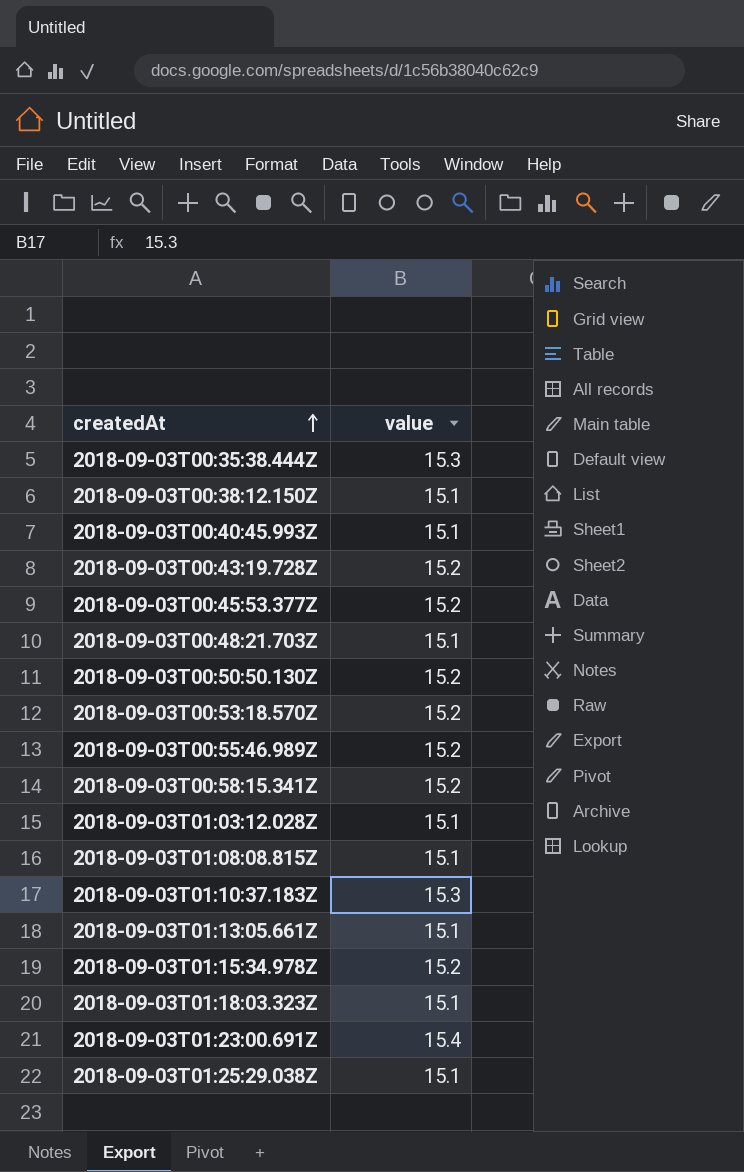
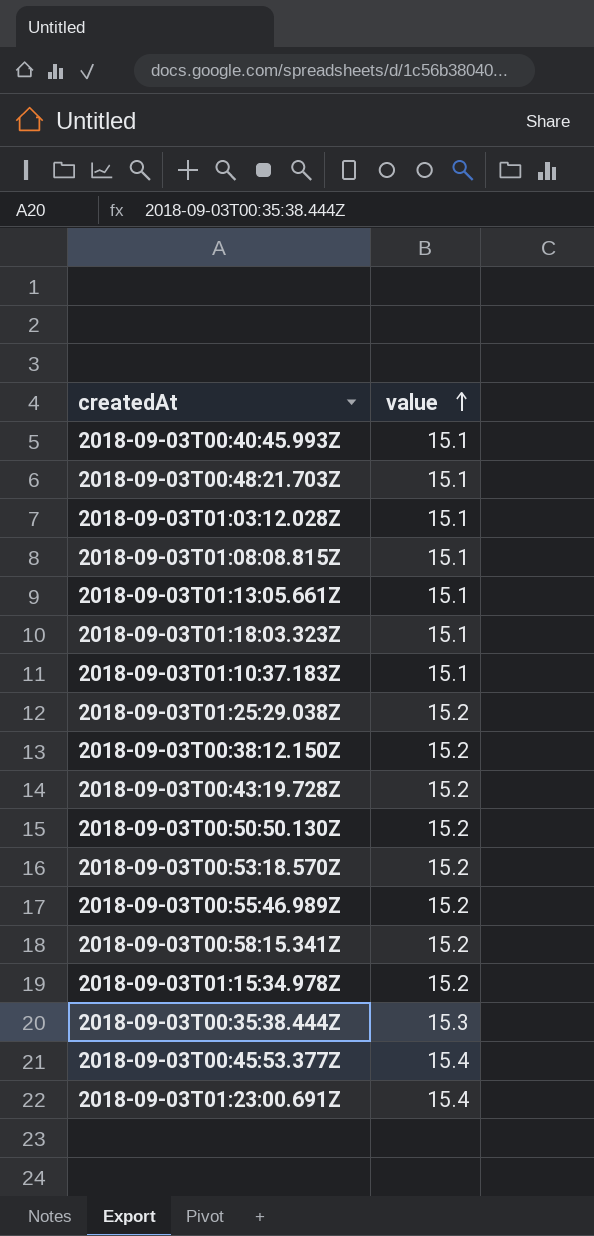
row order: createdAt ascending -> value ascending
2018-09-03T01:10:37.183Z | value: 15.3 -> 15.1
2018-09-03T01:25:29.038Z | value: 15.1 -> 15.2
2018-09-03T00:38:12.150Z | value: 15.1 -> 15.2
2018-09-03T00:45:53.377Z | value: 15.2 -> 15.4

